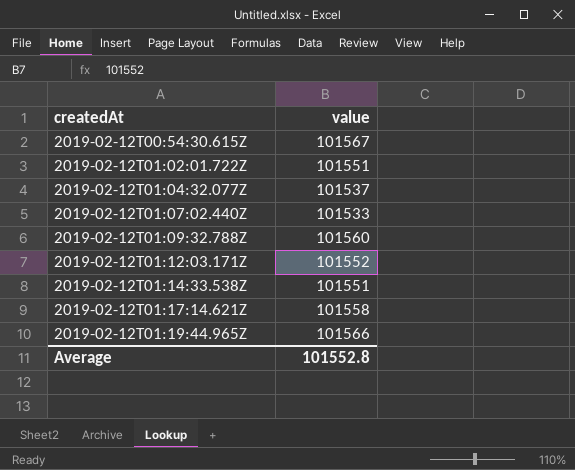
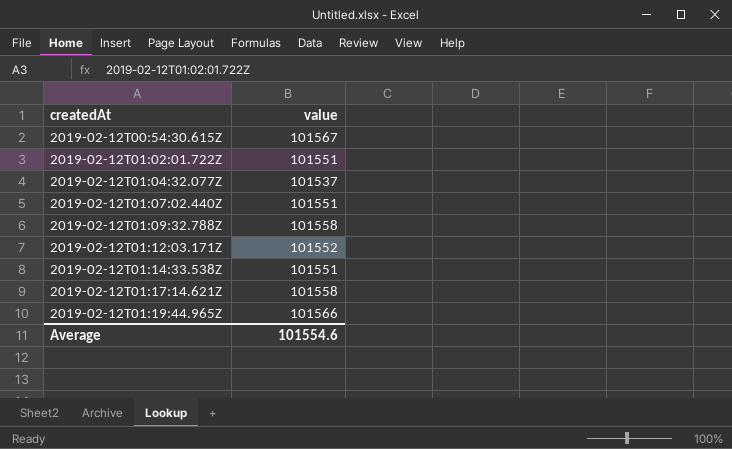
2019-02-12T01:07:02.440Z | value: 101533 -> 101551
2019-02-12T01:09:32.788Z | value: 101560 -> 101558
Average | value: 101552.8 -> 101554.6

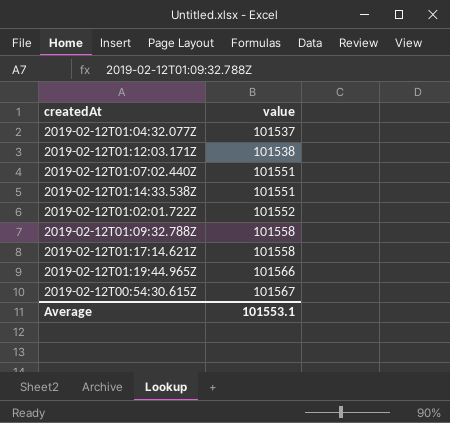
row order: createdAt ascending -> value ascending
2019-02-12T01:12:03.171Z | value: 101552 -> 101538
2019-02-12T01:02:01.722Z | value: 101551 -> 101552
Average | value: 101554.6 -> 101553.1

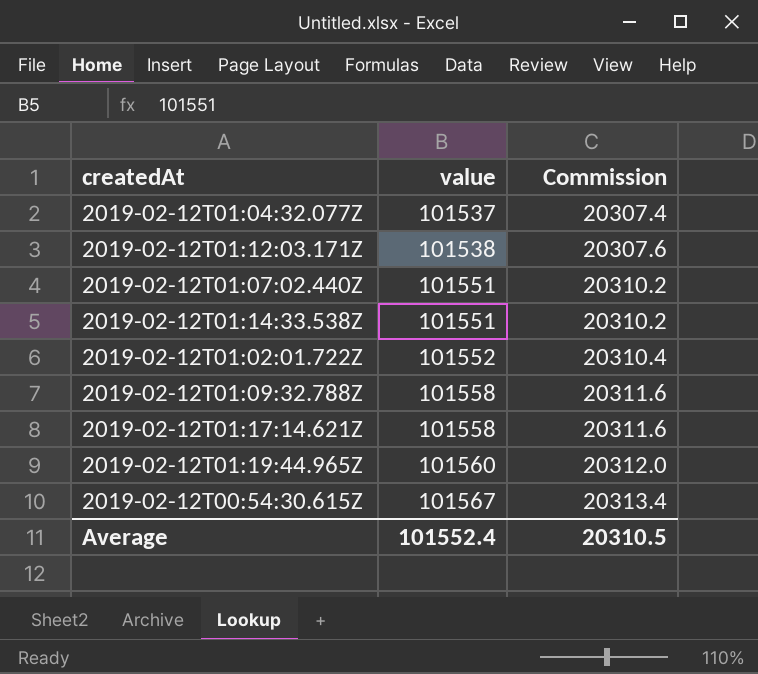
column Commission | formula: none -> [value] * 0.2
2019-02-12T01:19:44.965Z | value: 101566 -> 101560
Average | value: 101553.1 -> 101552.4

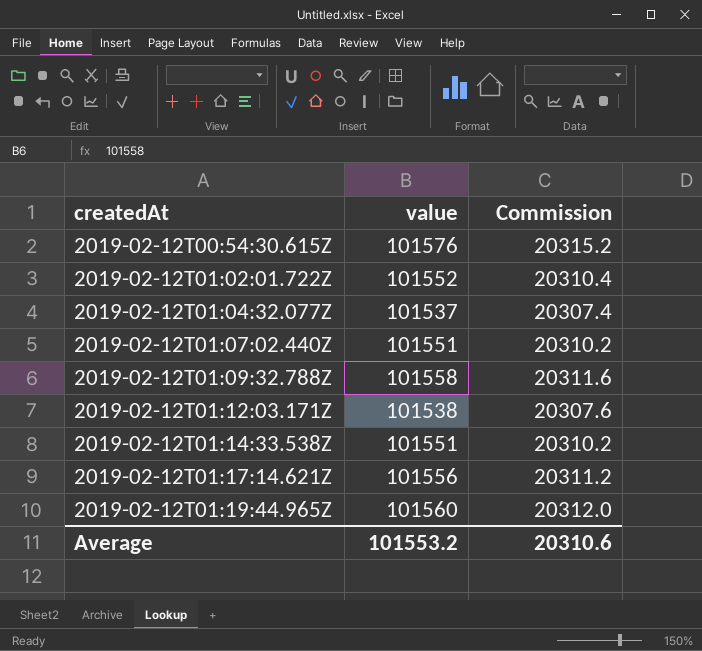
row order: value ascending -> createdAt ascending
2019-02-12T00:54:30.615Z | value: 101567 -> 101576
2019-02-12T00:54:30.615Z | Commission: 20313.4 -> 20315.2
2019-02-12T01:17:14.621Z | value: 101558 -> 101556
2019-02-12T01:17:14.621Z | Commission: 20311.6 -> 20311.2
Average | value: 101552.4 -> 101553.2
Average | Commission: 20310.5 -> 20310.6

